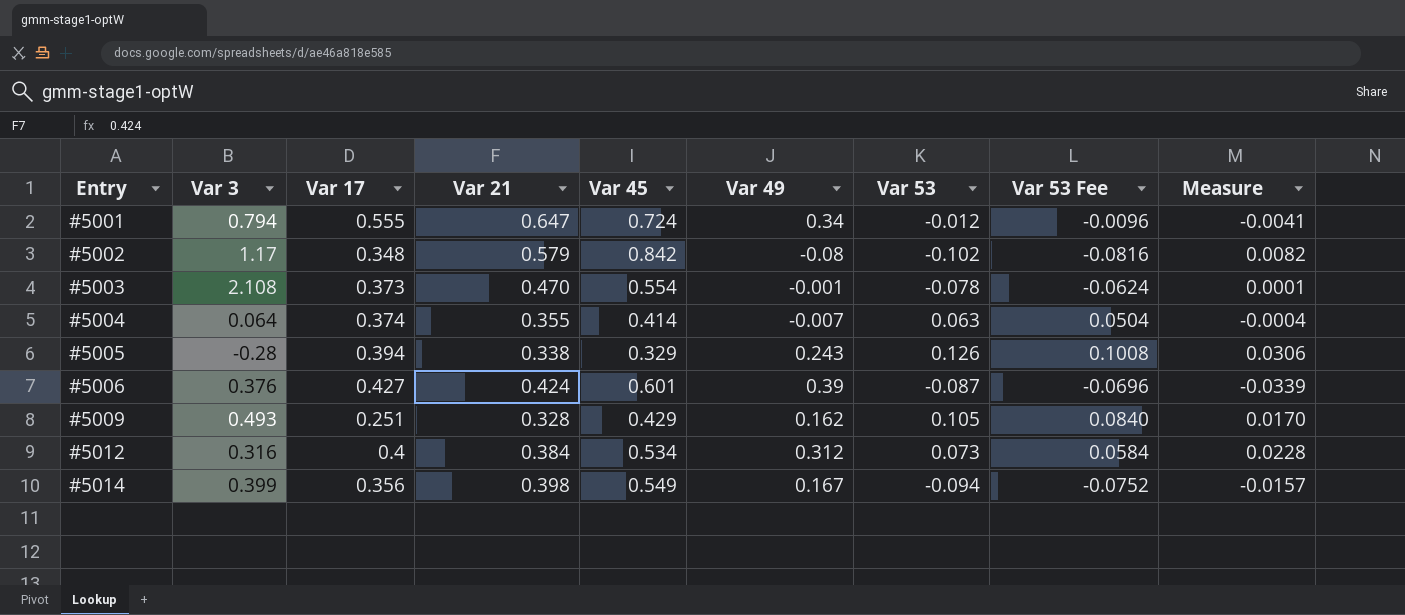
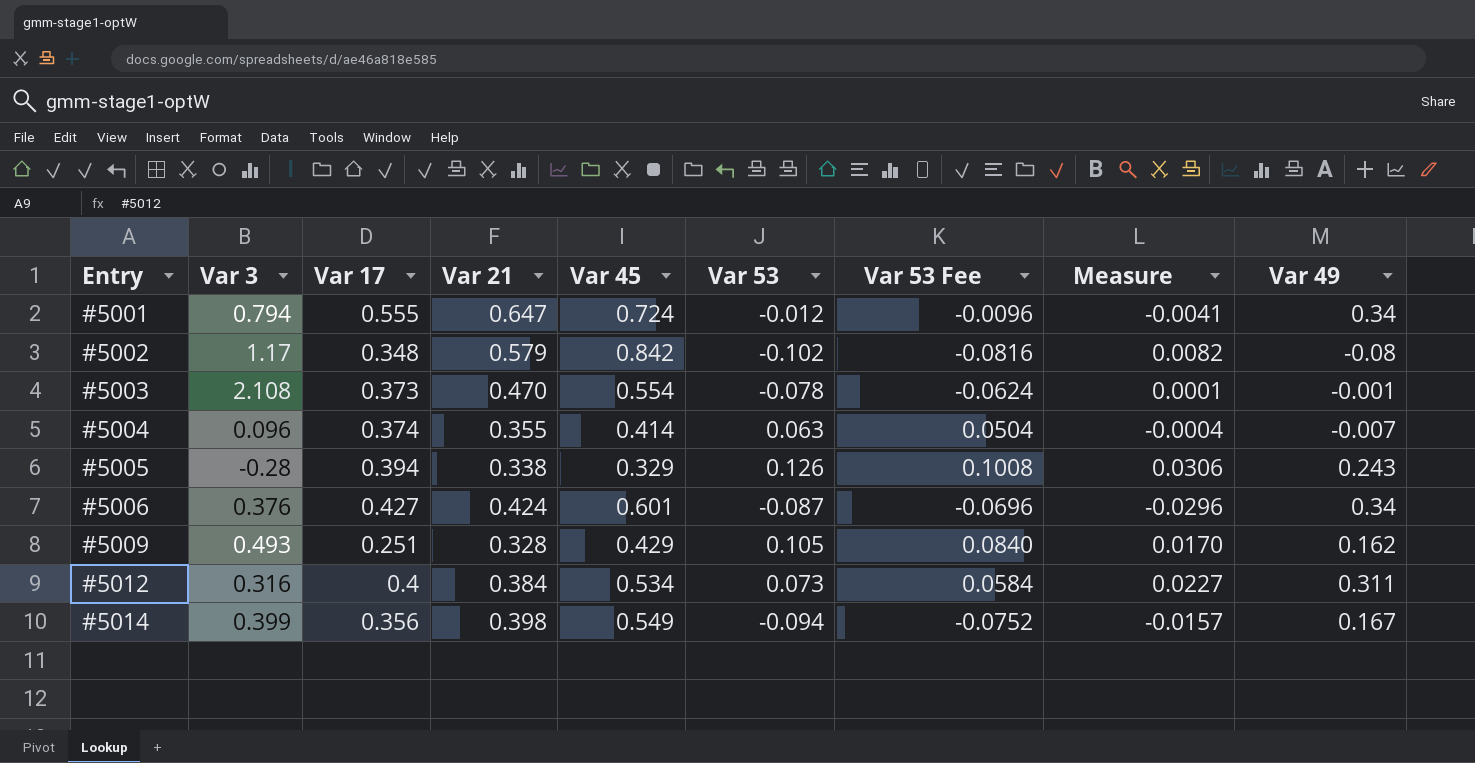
column Var 49 | position: 6 -> 9
#5004 | Var 3: 0.064 -> 0.096
#5006 | Measure: -0.0339 -> -0.0296
#5006 | Var 49: 0.39 -> 0.34
#5012 | Measure: 0.0228 -> 0.0227
#5012 | Var 49: 0.312 -> 0.311

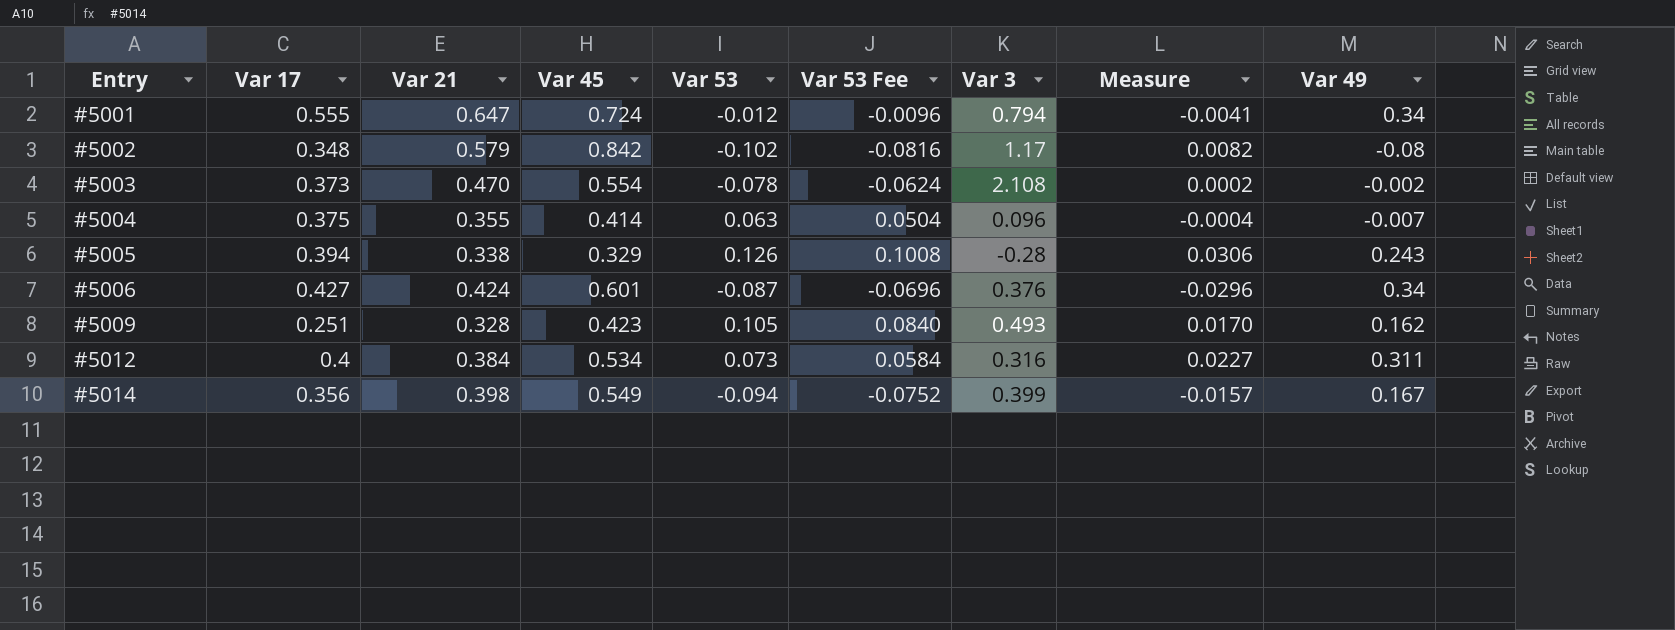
column Var 3 | position: 2 -> 7
#5003 | Measure: 0.0001 -> 0.0002
#5003 | Var 49: -0.001 -> -0.002
#5004 | Var 17: 0.374 -> 0.375
#5009 | Var 45: 0.429 -> 0.423

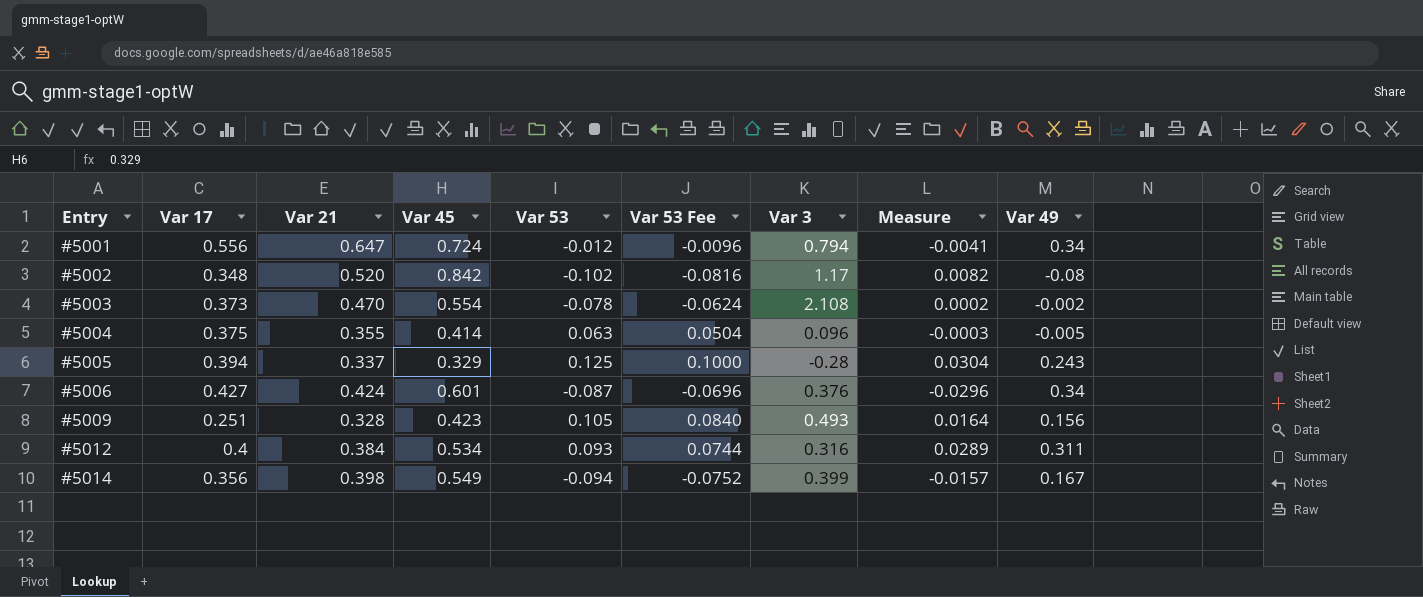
#5001 | Var 17: 0.555 -> 0.556
#5002 | Var 21: 0.579 -> 0.520
#5004 | Measure: -0.0004 -> -0.0003
#5004 | Var 49: -0.007 -> -0.005
#5005 | Var 21: 0.338 -> 0.337
#5005 | Var 53: 0.126 -> 0.125
#5005 | Var 53 Fee: 0.1008 -> 0.1000
#5005 | Measure: 0.0306 -> 0.0304
#5009 | Measure: 0.0170 -> 0.0164
#5009 | Var 49: 0.162 -> 0.156
#5012 | Var 53: 0.073 -> 0.093
#5012 | Var 53 Fee: 0.0584 -> 0.0744
#5012 | Measure: 0.0227 -> 0.0289

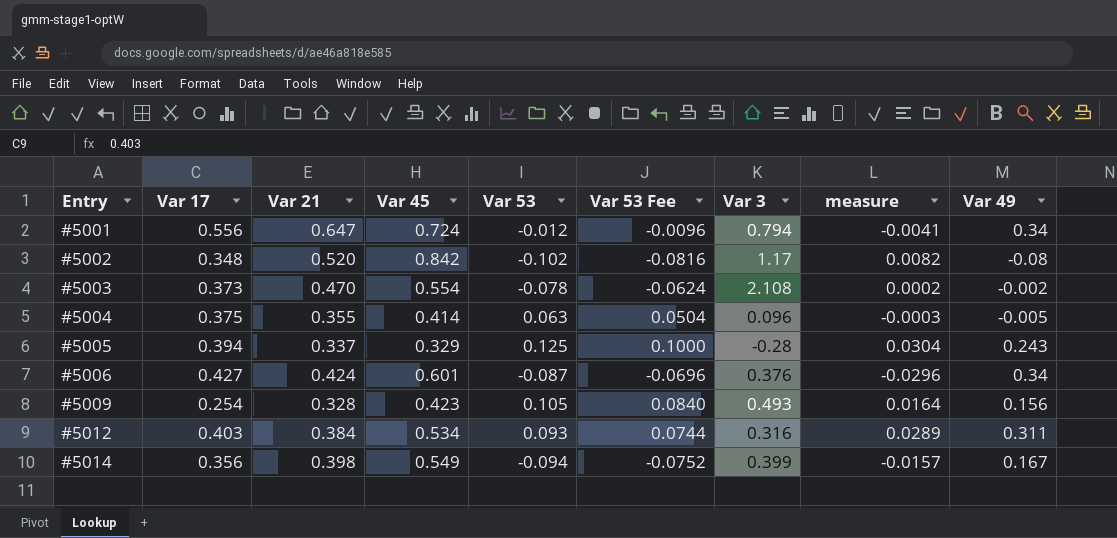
column name: Measure -> measure
#5009 | Var 17: 0.251 -> 0.254
#5012 | Var 17: 0.4 -> 0.403

